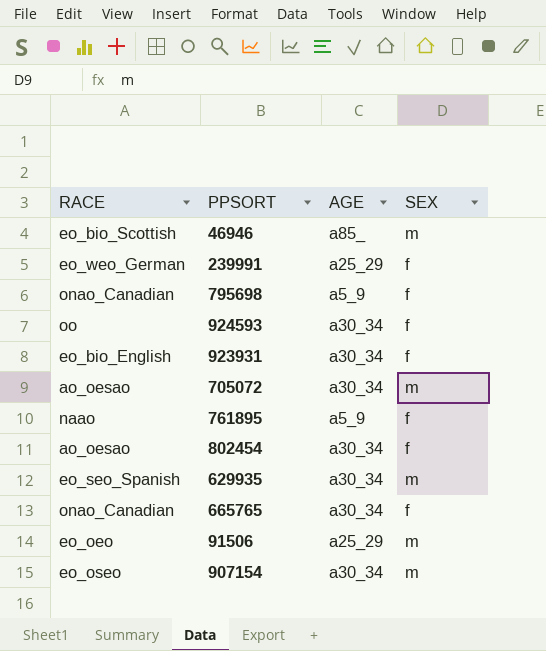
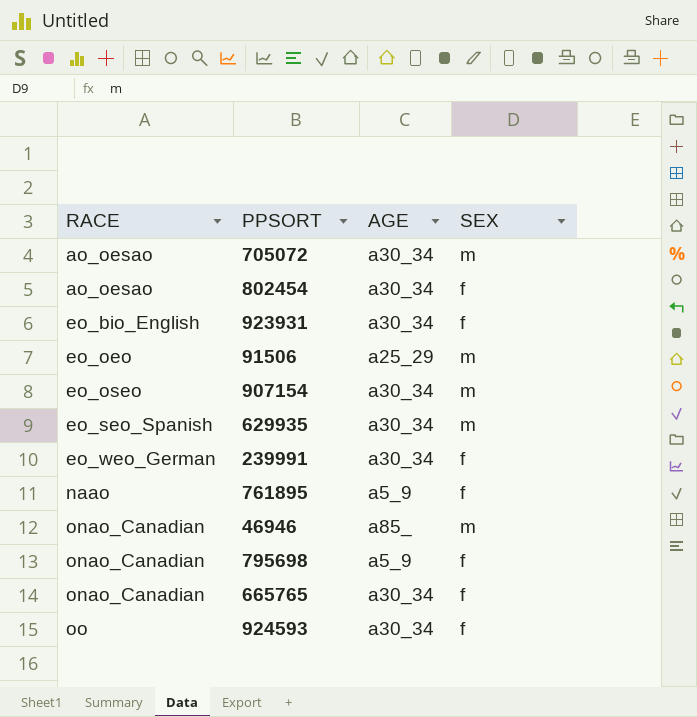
row order: none -> RACE ascending
239991 | AGE: a25_29 -> a30_34
46946 | RACE: eo_bio_Scottish -> onao_Canadian

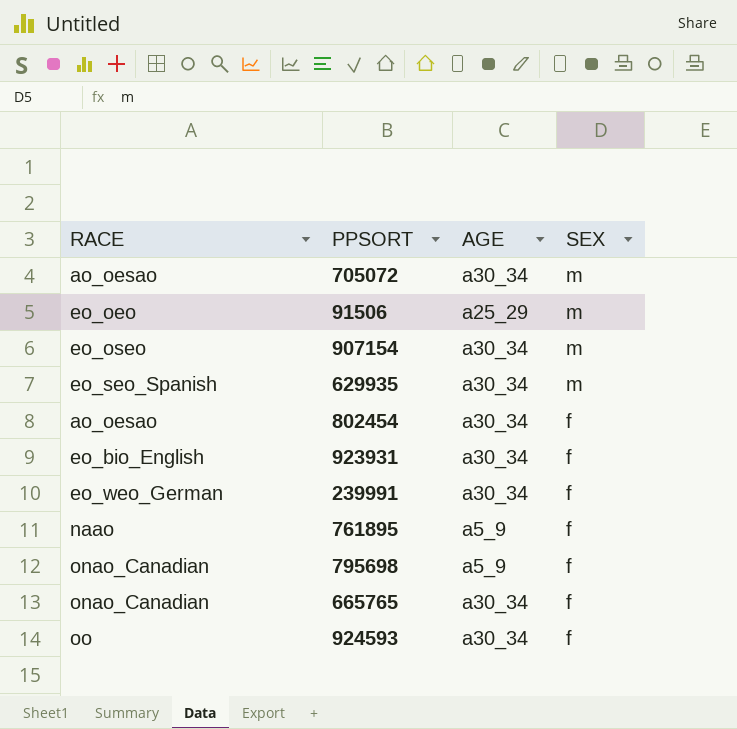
row order: RACE ascending -> SEX descending
row 46946: onao_Canadian | a85_ | m -> none

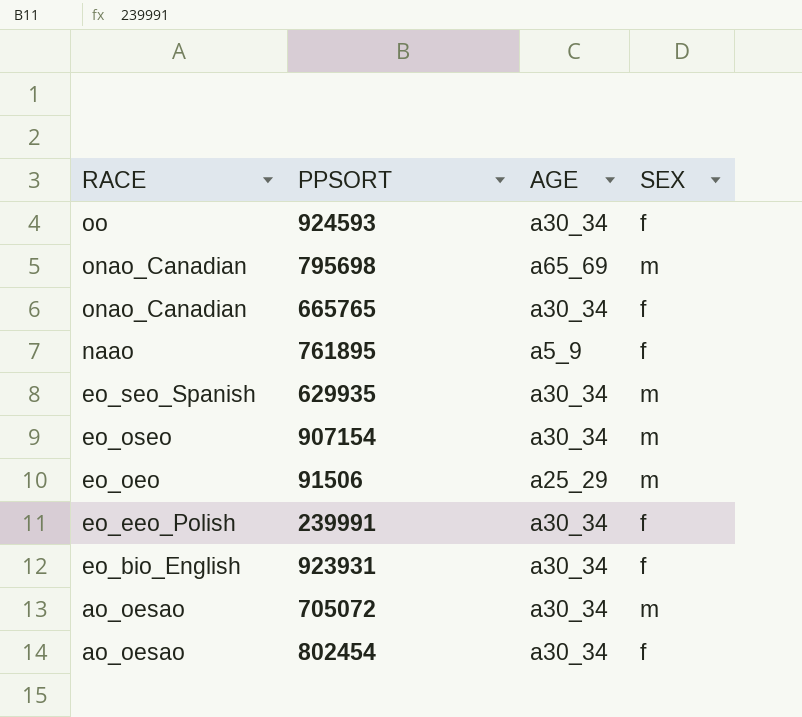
row order: SEX descending -> RACE descending
795698 | AGE: a5_9 -> a65_69
795698 | SEX: f -> m
239991 | RACE: eo_weo_German -> eo_eeo_Polish

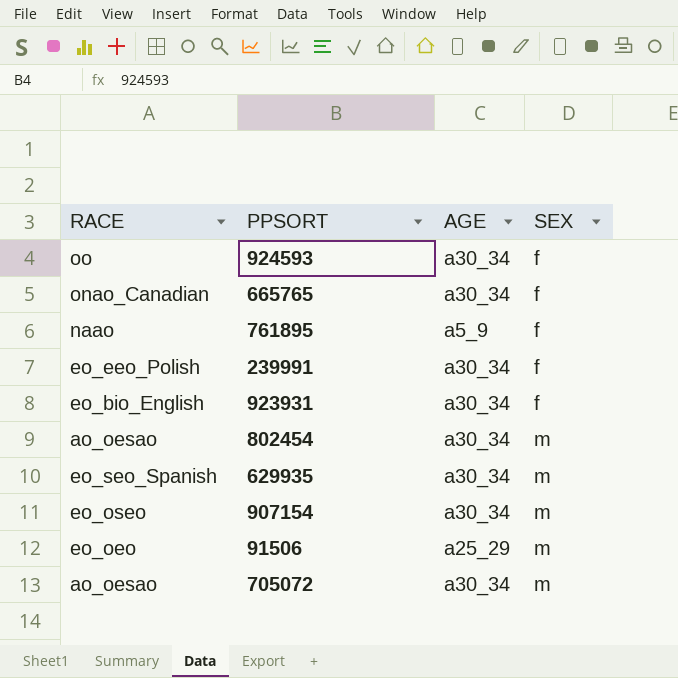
row order: RACE descending -> SEX ascending
row 795698: onao_Canadian | a65_69 | m -> none
802454 | SEX: f -> m

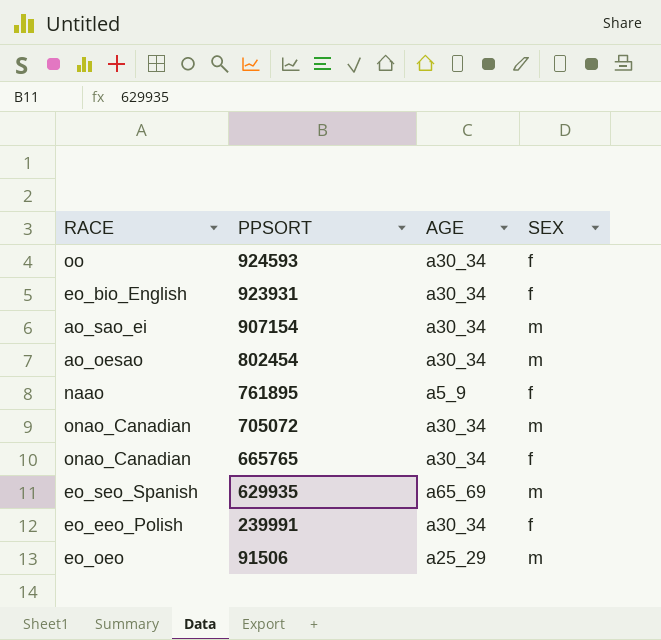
row order: SEX ascending -> PPSORT descending
907154 | RACE: eo_oseo -> ao_sao_ei
705072 | RACE: ao_oesao -> onao_Canadian
629935 | AGE: a30_34 -> a65_69

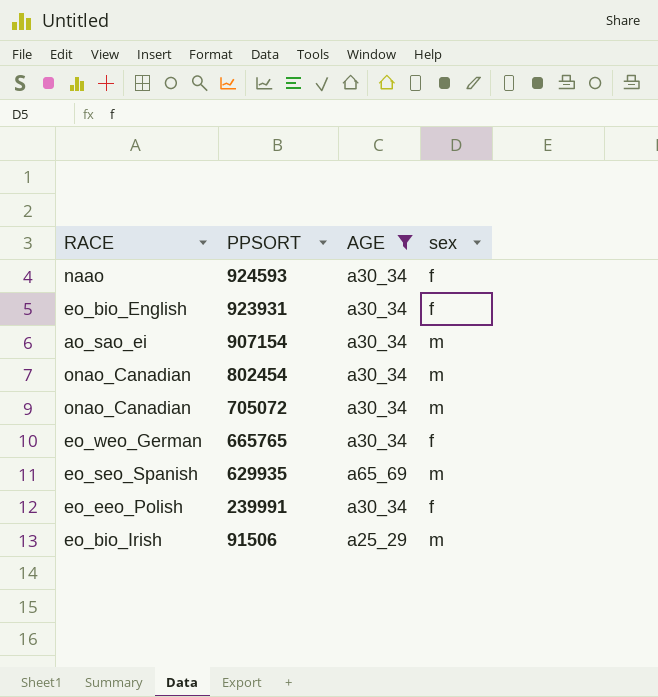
filter: none -> AGE != a5_9
column name: SEX -> sex
924593 | RACE: oo -> naao
802454 | RACE: ao_oesao -> onao_Canadian
665765 | RACE: onao_Canadian -> eo_weo_German
91506 | RACE: eo_oeo -> eo_bio_Irish

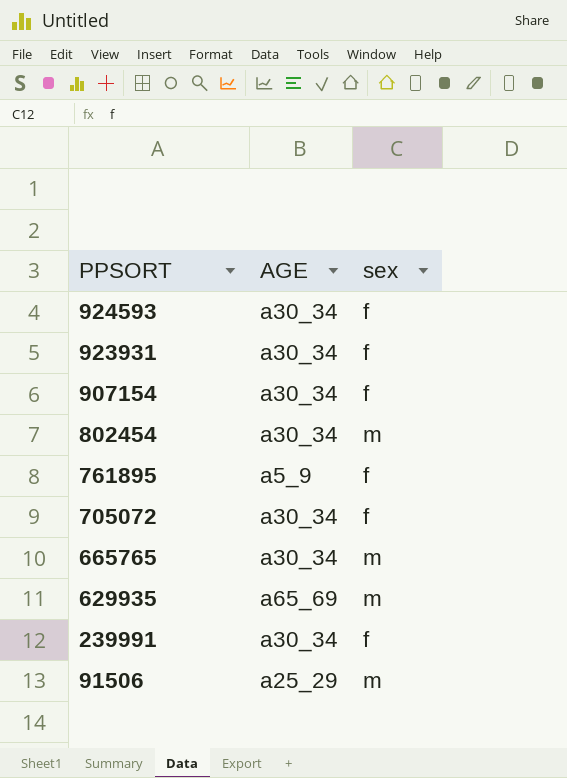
filter: AGE != a5_9 -> none
column RACE | position: 1 -> none
907154 | sex: m -> f
705072 | sex: m -> f
665765 | sex: f -> m

